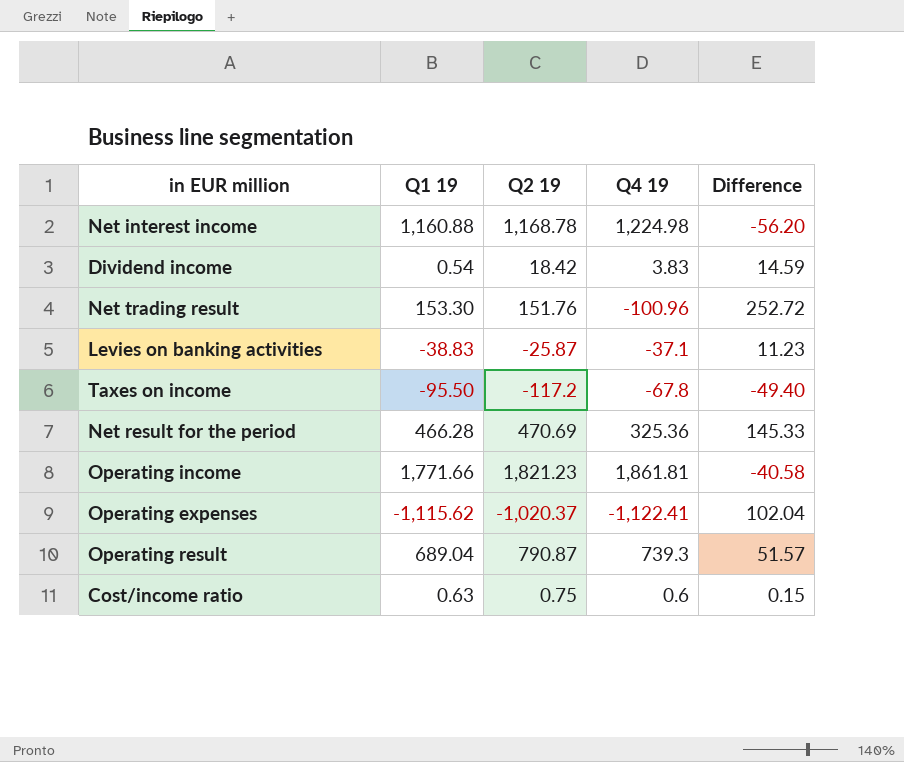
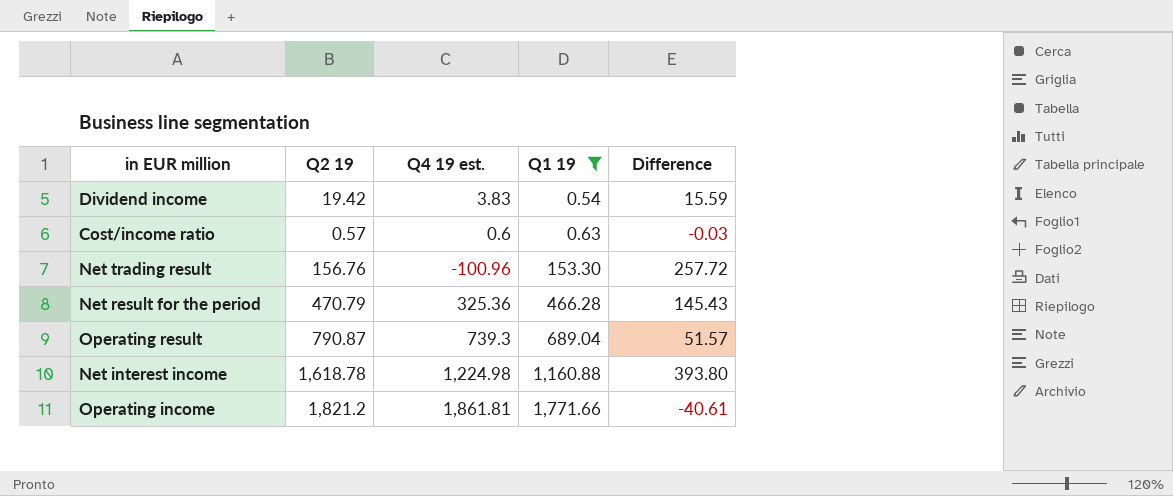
filter: none -> Q1 19 >= 0.54
row order: none -> Q1 19 ascending
column name: Q4 19 -> Q4 19 est.
column Q1 19 | position: 2 -> 4
Dividend income | Q2 19: 18.42 -> 19.42
Dividend income | Difference: 14.59 -> 15.59
Cost/income ratio | Q2 19: 0.75 -> 0.57
Cost/income ratio | Difference: 0.15 -> -0.03
Net trading result | Q2 19: 151.76 -> 156.76
Net trading result | Difference: 252.72 -> 257.72
Net result for the period | Q2 19: 470.69 -> 470.79
Net result for the period | Difference: 145.33 -> 145.43
Net interest income | Q2 19: 1,168.78 -> 1,618.78
Net interest income | Difference: -56.20 -> 393.80
Operating income | Q2 19: 1,821.23 -> 1,821.2
Operating income | Difference: -40.58 -> -40.61

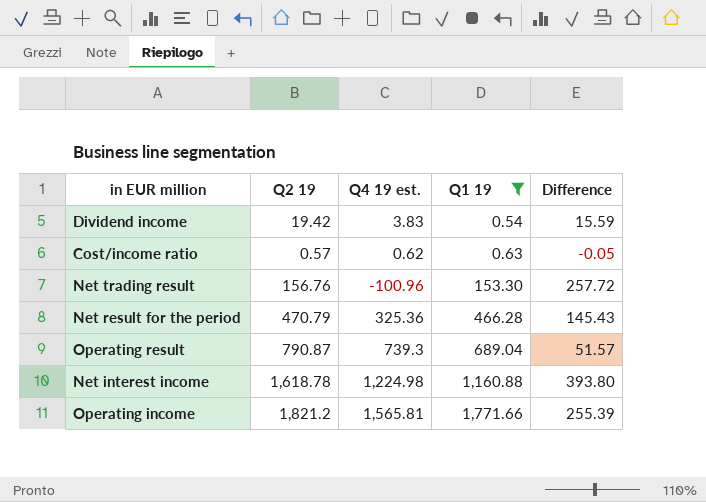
Cost/income ratio | Q4 19 est.: 0.6 -> 0.62
Cost/income ratio | Difference: -0.03 -> -0.05
Operating income | Q4 19 est.: 1,861.81 -> 1,565.81
Operating income | Difference: -40.61 -> 255.39

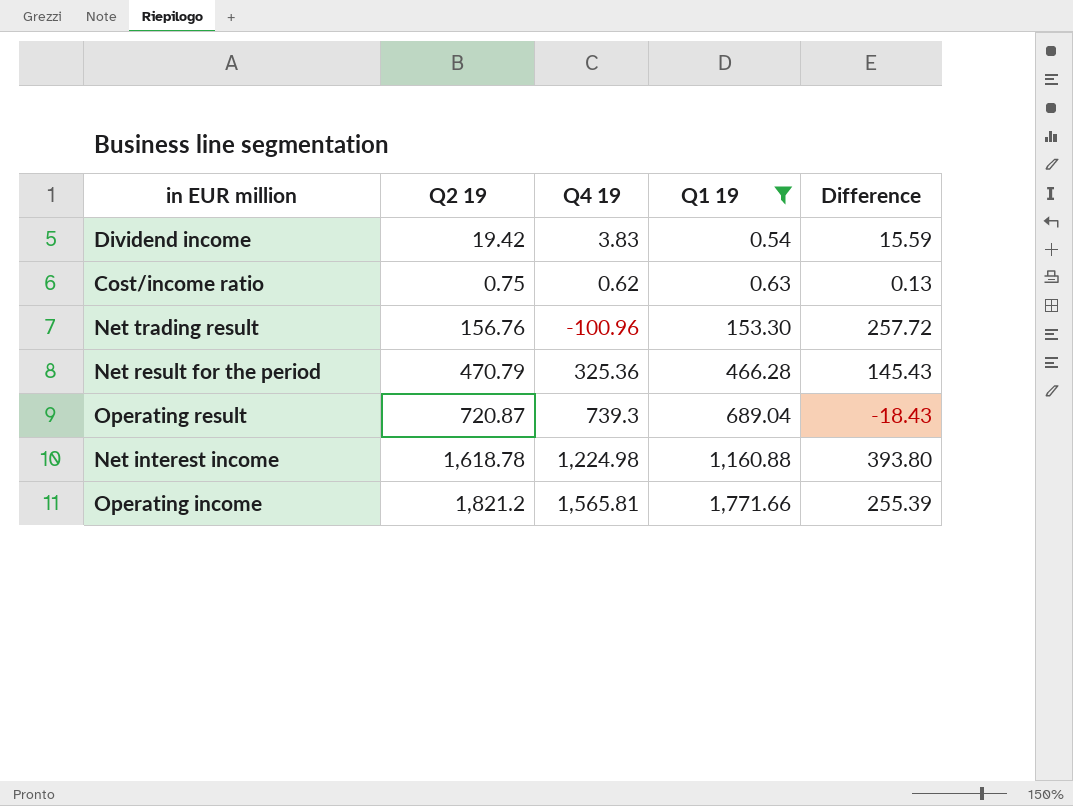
column name: Q4 19 est. -> Q4 19
Cost/income ratio | Q2 19: 0.57 -> 0.75
Cost/income ratio | Difference: -0.05 -> 0.13
Operating result | Q2 19: 790.87 -> 720.87
Operating result | Difference: 51.57 -> -18.43

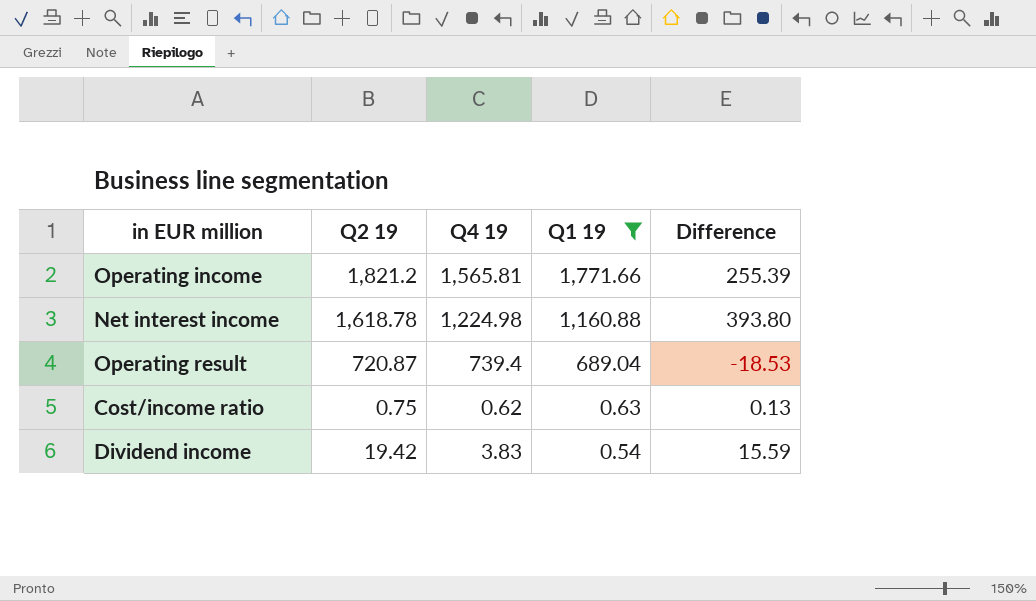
row order: Q1 19 ascending -> Q1 19 descending
row Net trading result: 156.76 | -100.96 | 153.30 | 257.72 -> none
row Net result for the period: 470.79 | 325.36 | 466.28 | 145.43 -> none
Operating result | Q4 19: 739.3 -> 739.4
Operating result | Difference: -18.43 -> -18.53

